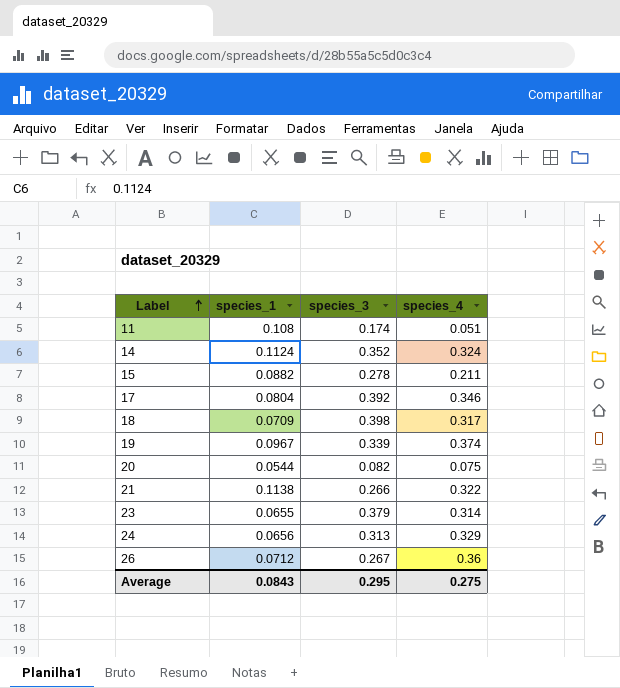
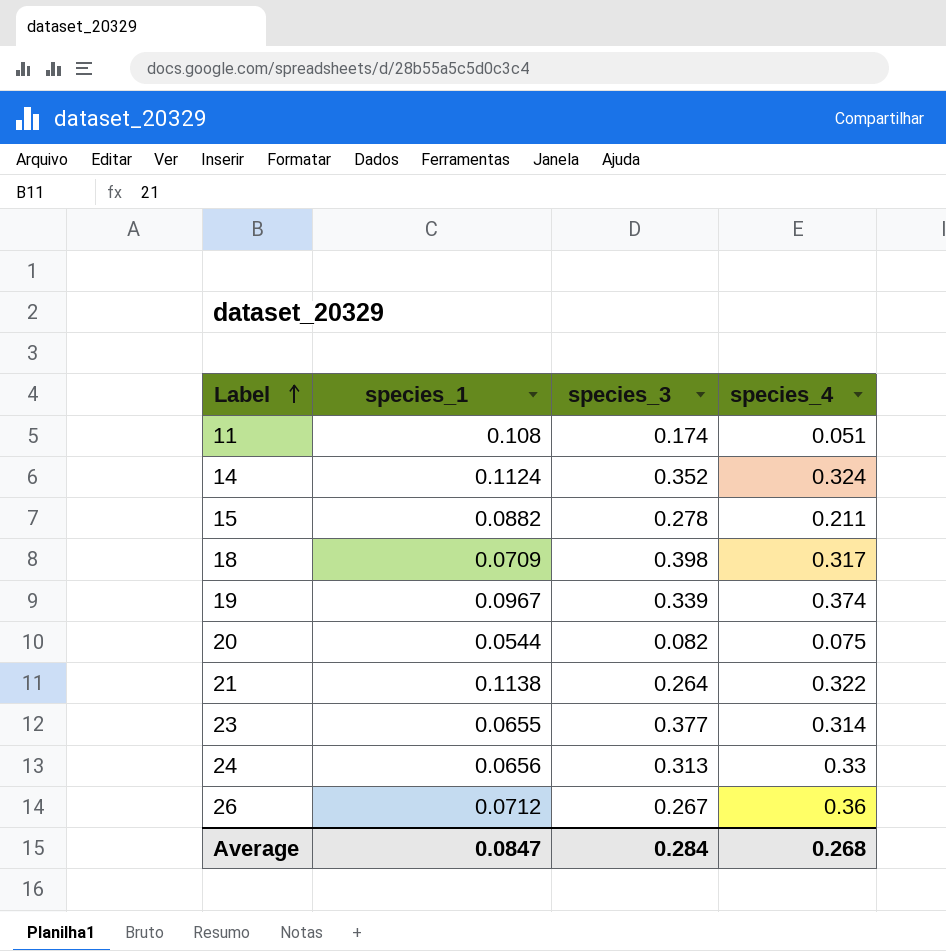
row 17: 0.0804 | 0.392 | 0.346 -> none
21 | species_3: 0.266 -> 0.264
23 | species_3: 0.379 -> 0.377
24 | species_4: 0.329 -> 0.33
Average | species_1: 0.0843 -> 0.0847
Average | species_3: 0.295 -> 0.284
Average | species_4: 0.275 -> 0.268

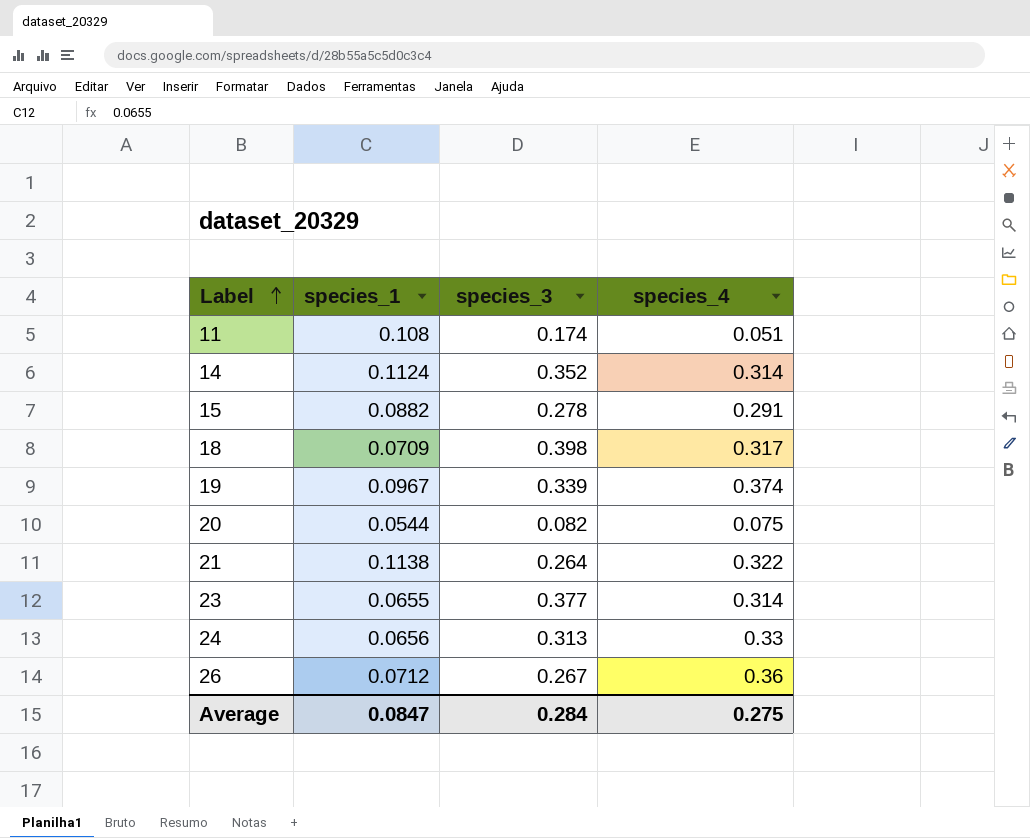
14 | species_4: 0.324 -> 0.314
15 | species_4: 0.211 -> 0.291
Average | species_4: 0.268 -> 0.275

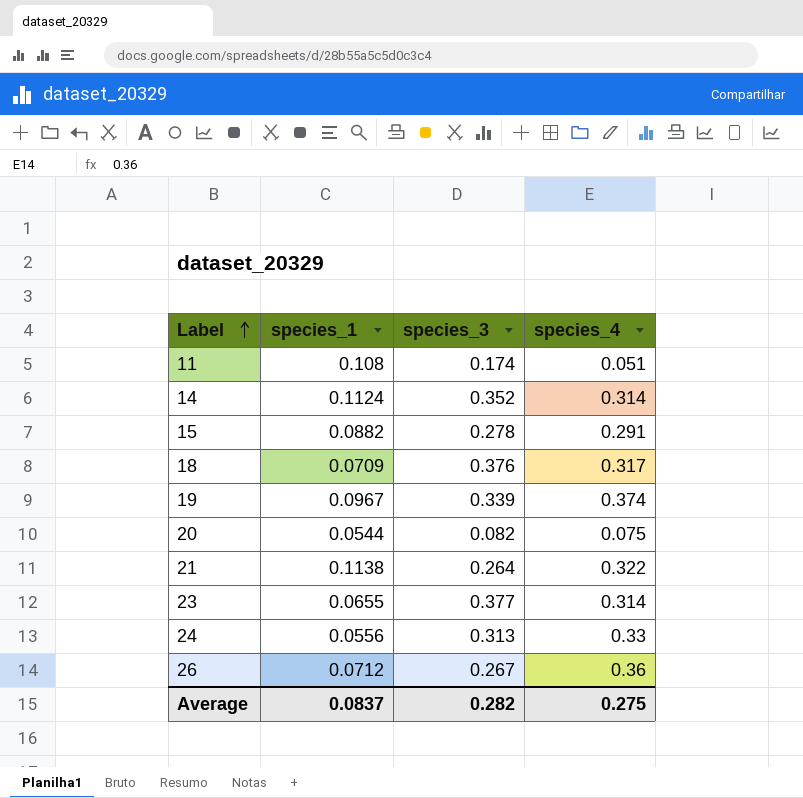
18 | species_3: 0.398 -> 0.376
24 | species_1: 0.0656 -> 0.0556
Average | species_1: 0.0847 -> 0.0837
Average | species_3: 0.284 -> 0.282

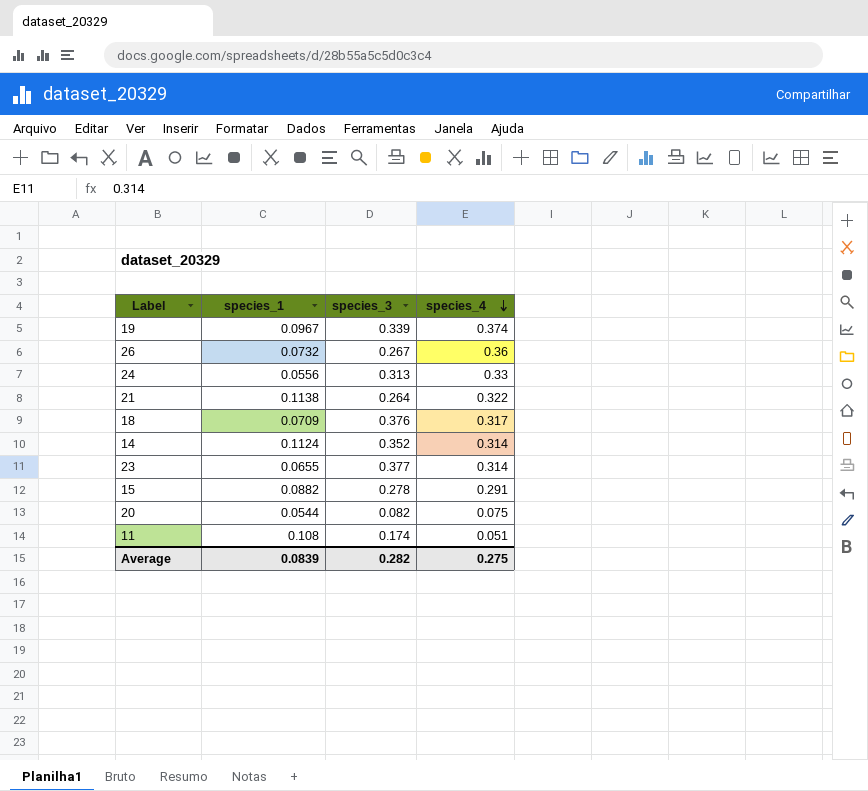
row order: Label ascending -> species_4 descending
26 | species_1: 0.0712 -> 0.0732
Average | species_1: 0.0837 -> 0.0839

